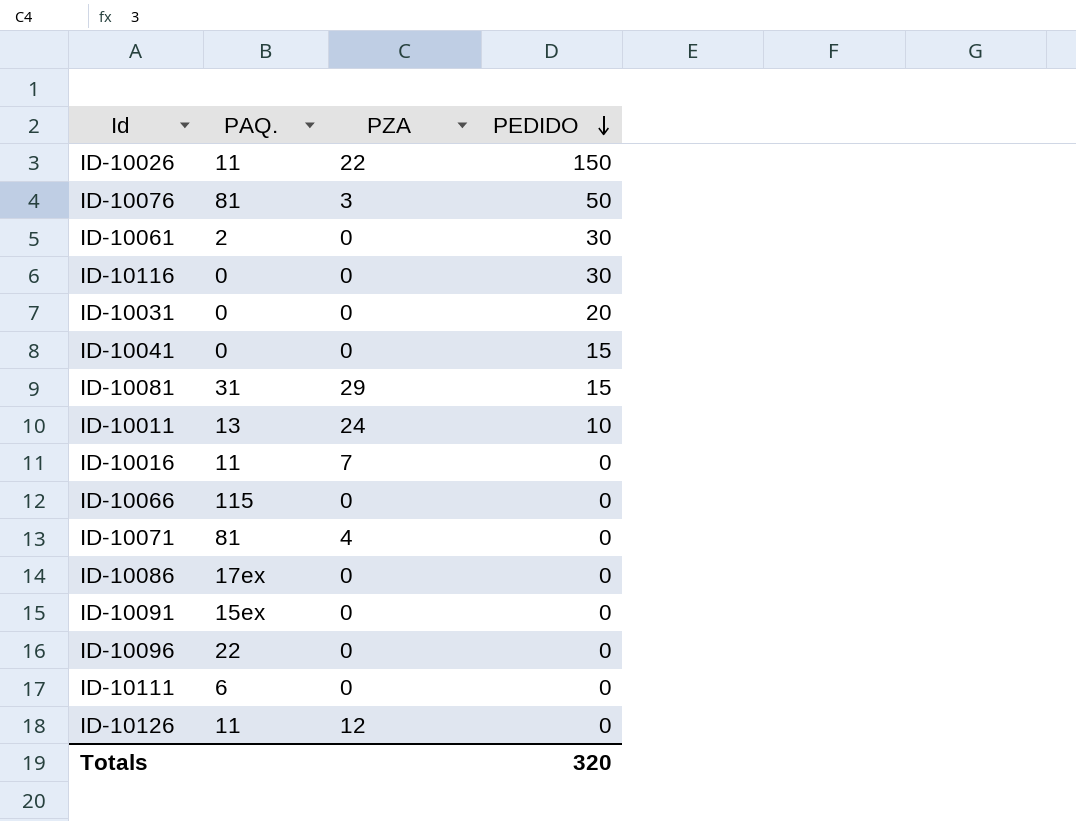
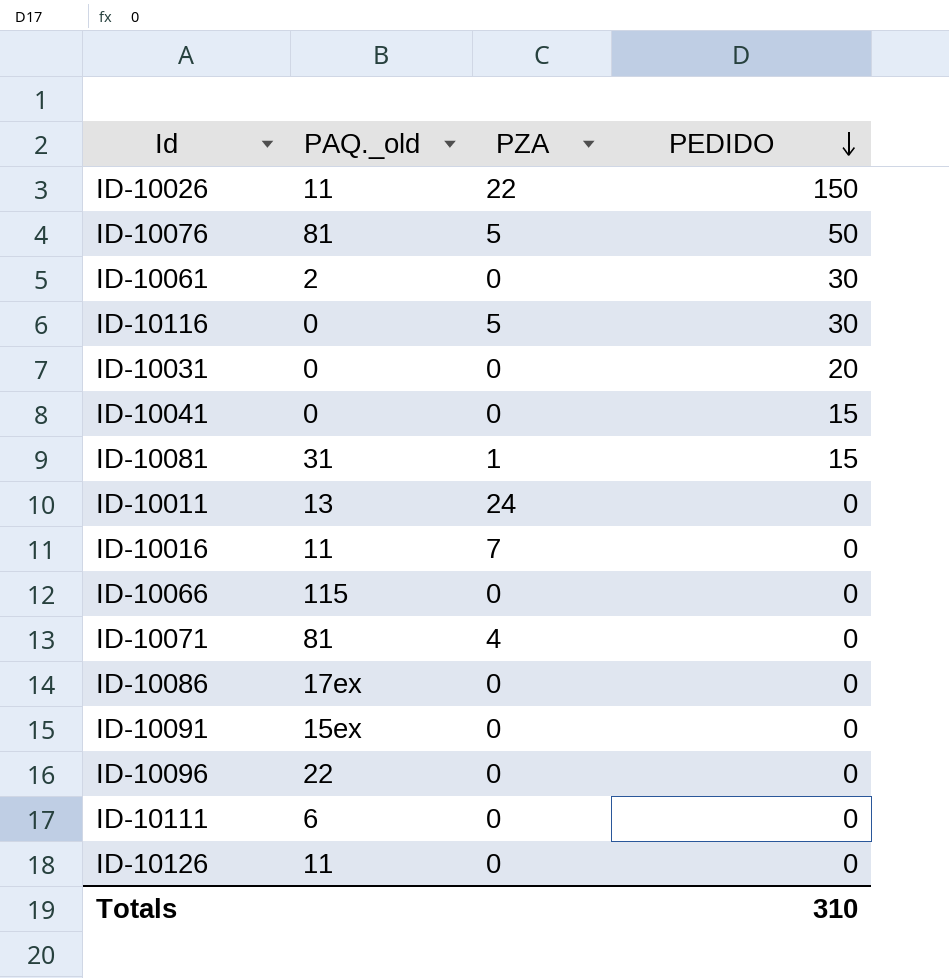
column name: PAQ. -> PAQ._old
ID-10076 | PZA: 3 -> 5
ID-10116 | PZA: 0 -> 5
ID-10081 | PZA: 29 -> 1
ID-10011 | PEDIDO: 10 -> 0
ID-10126 | PZA: 12 -> 0
Totals | PEDIDO: 320 -> 310

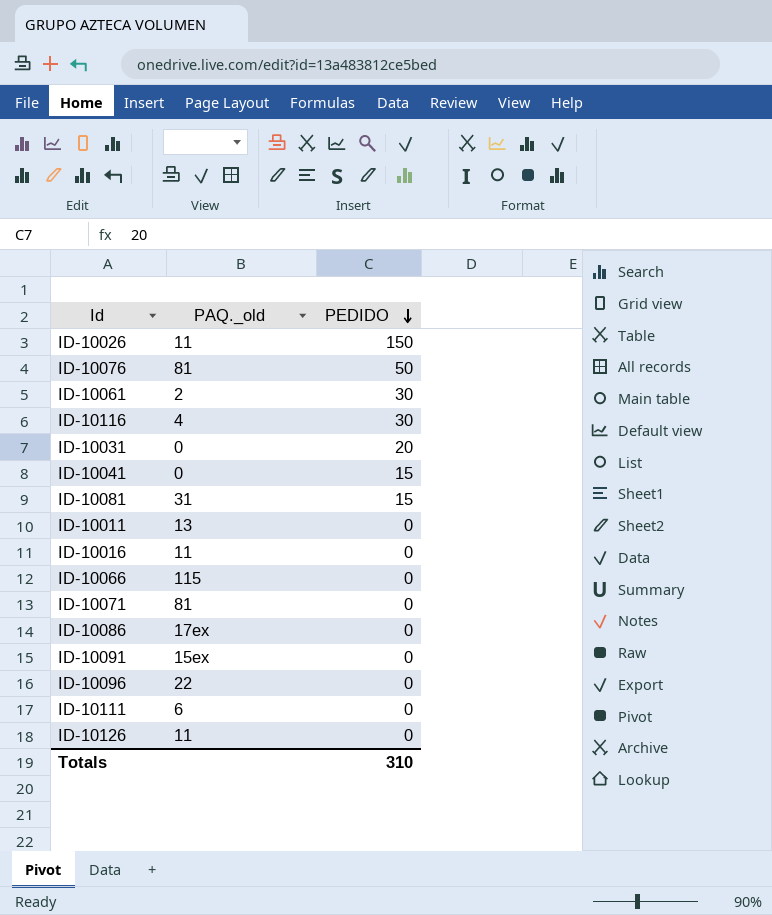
column PZA | position: 3 -> none
ID-10116 | PAQ._old: 0 -> 4

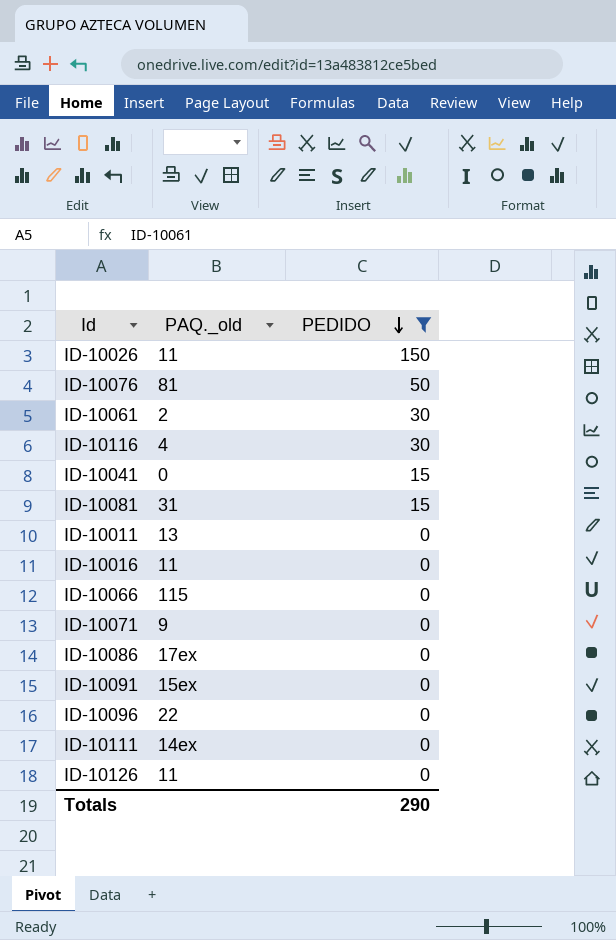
filter: none -> PEDIDO != 20
ID-10071 | PAQ._old: 81 -> 9
ID-10111 | PAQ._old: 6 -> 14ex
Totals | PEDIDO: 310 -> 290

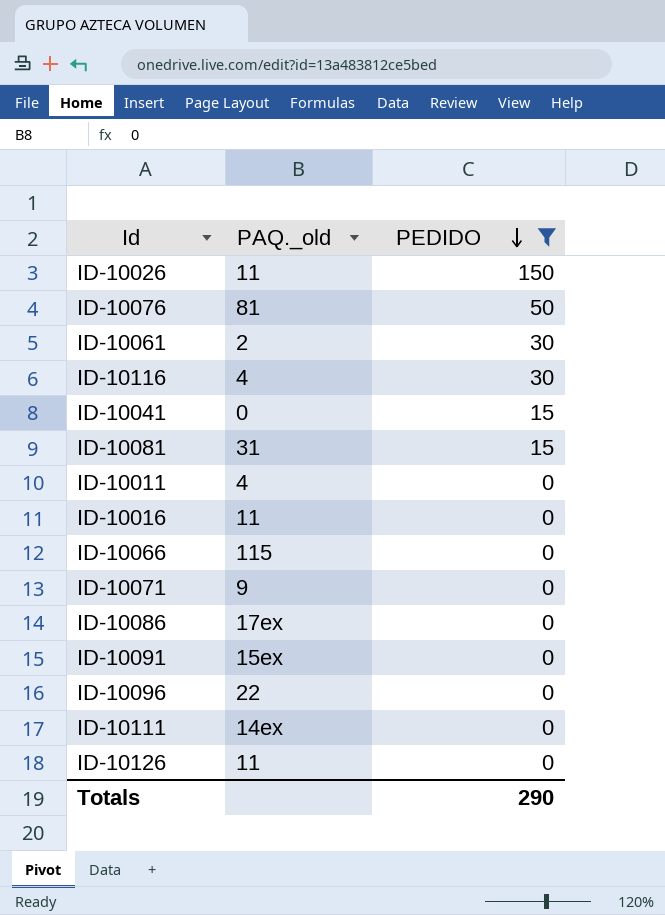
ID-10011 | PAQ._old: 13 -> 4

